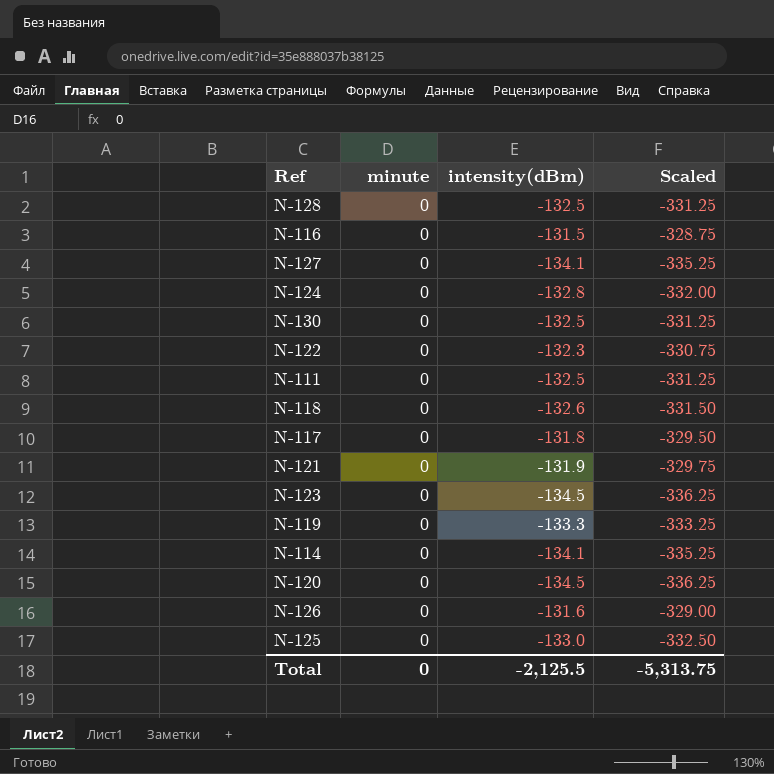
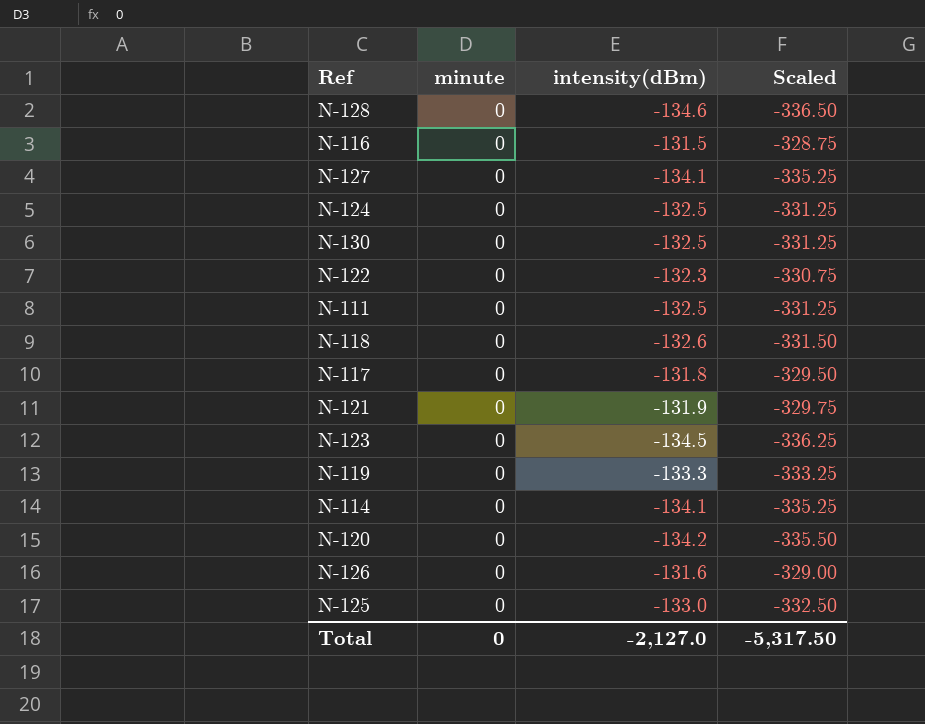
N-128 | intensity(dBm): -132.5 -> -134.6
N-128 | Scaled: -331.25 -> -336.50
N-124 | intensity(dBm): -132.8 -> -132.5
N-124 | Scaled: -332.00 -> -331.25
N-120 | intensity(dBm): -134.5 -> -134.2
N-120 | Scaled: -336.25 -> -335.50
Total | intensity(dBm): -2,125.5 -> -2,127.0
Total | Scaled: -5,313.75 -> -5,317.50

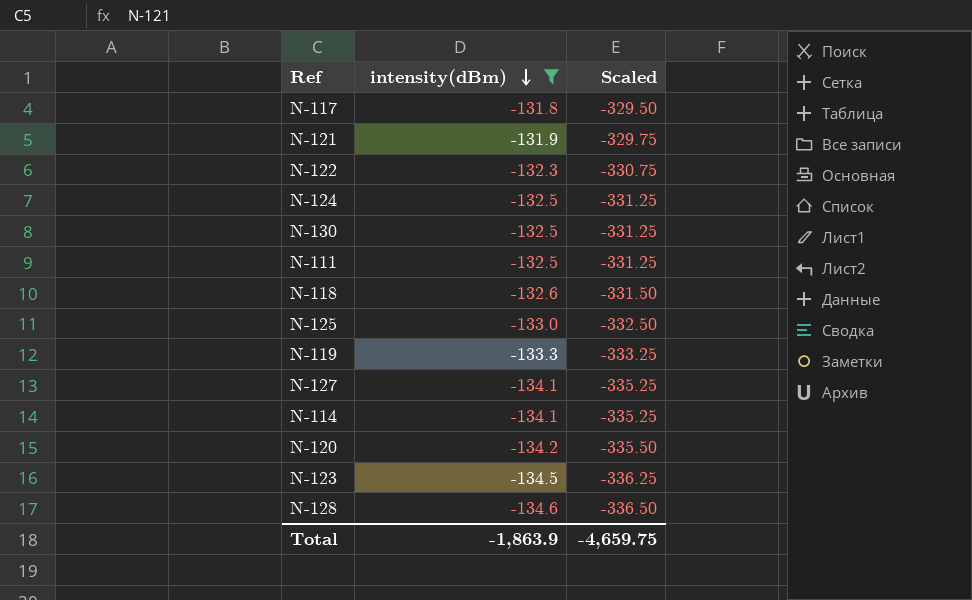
filter: none -> intensity(dBm) <= -131.8
row order: none -> intensity(dBm) descending
column minute | position: 2 -> none
Total | intensity(dBm): -2,127.0 -> -1,863.9
Total | Scaled: -5,317.50 -> -4,659.75

